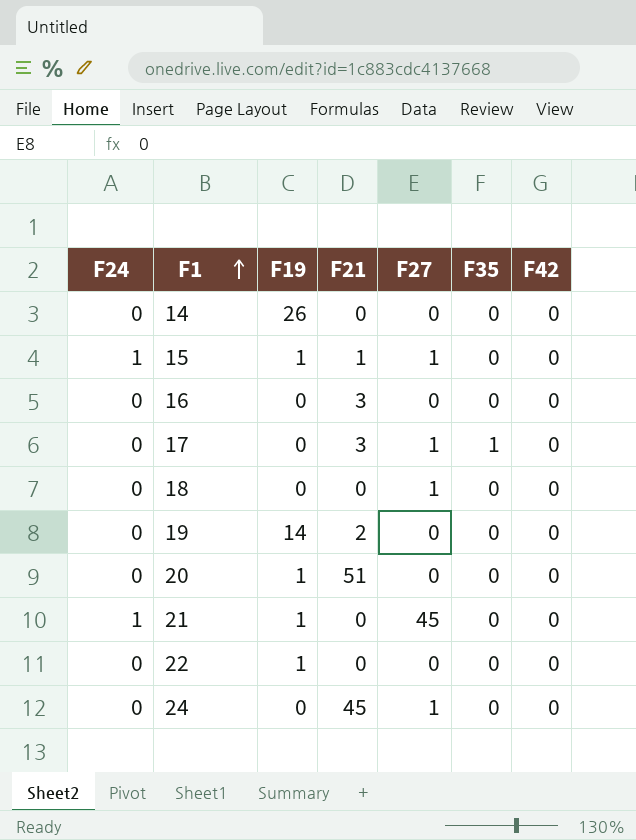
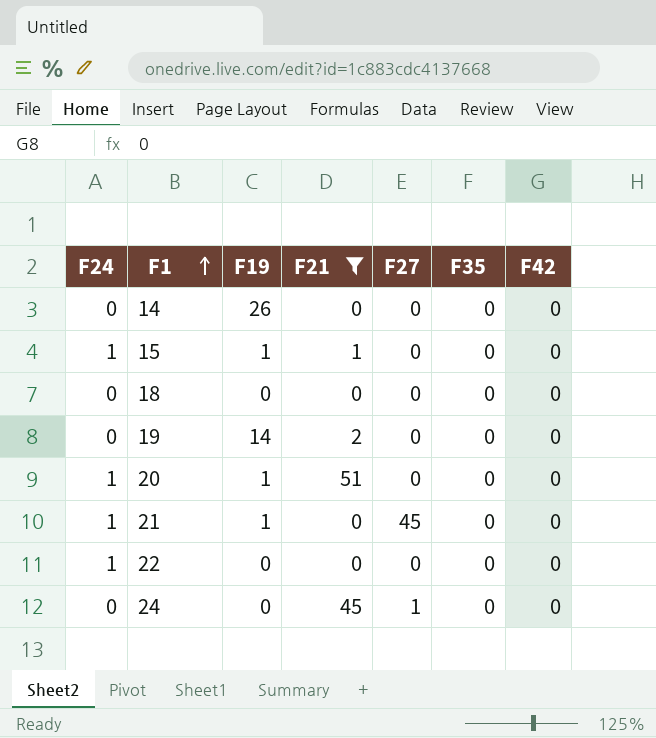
filter: none -> F21 != 3
15 | F27: 1 -> 0
18 | F27: 1 -> 0
20 | F24: 0 -> 1
22 | F24: 0 -> 1
22 | F19: 1 -> 0

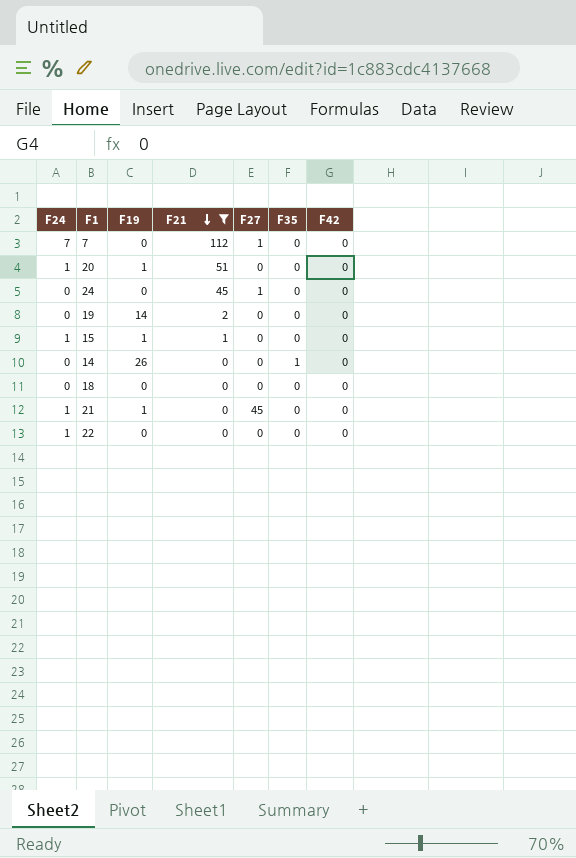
row order: F1 ascending -> F21 descending
row 7: none -> 7 | 0 | 112 | 1 | 0 | 0
14 | F35: 0 -> 1

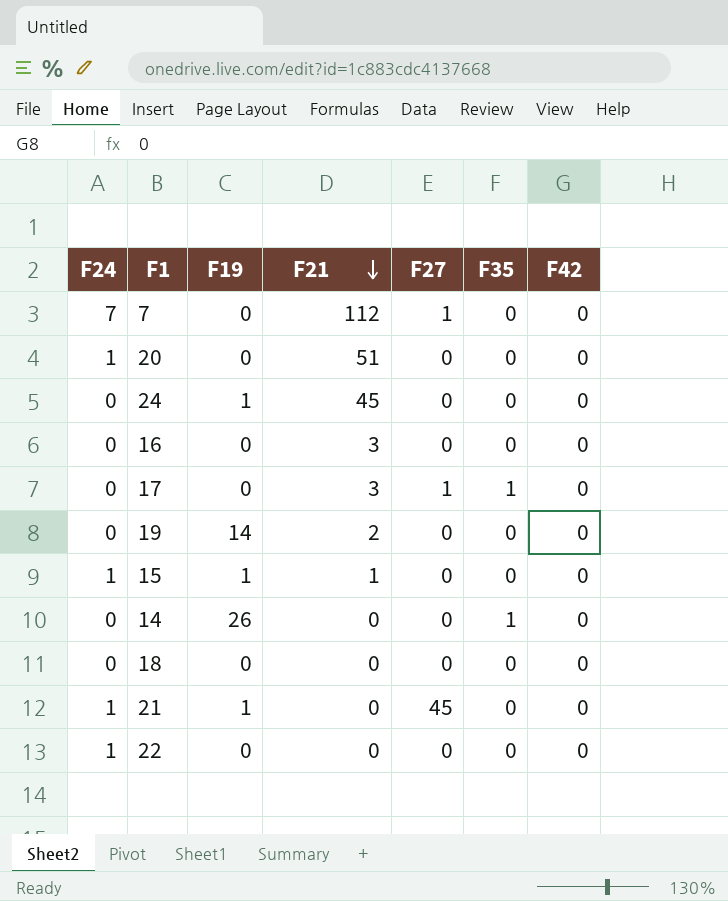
filter: F21 != 3 -> none
20 | F19: 1 -> 0
24 | F19: 0 -> 1
24 | F27: 1 -> 0

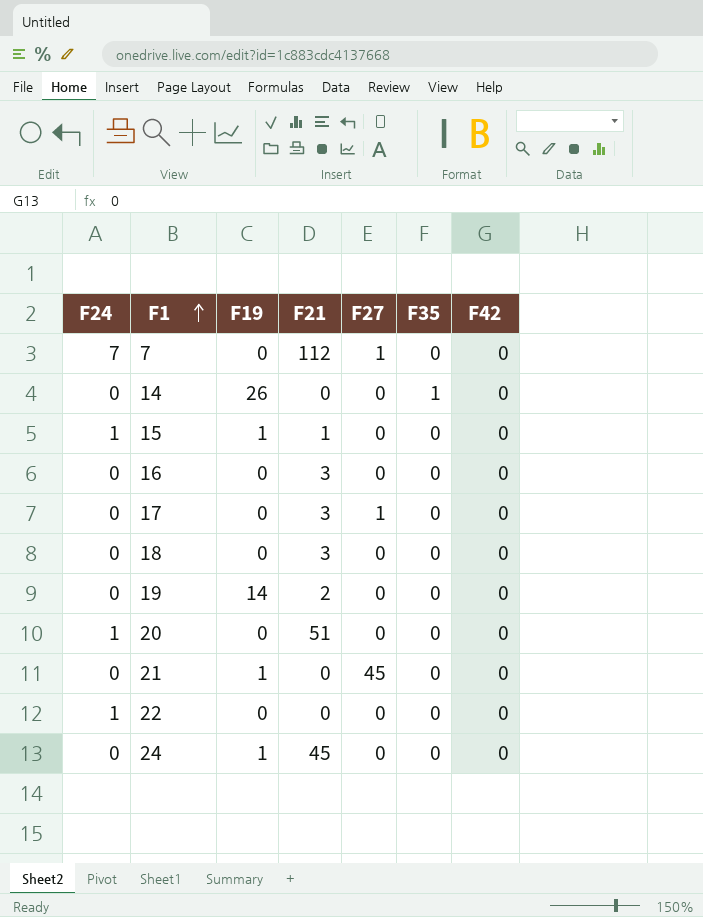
row order: F21 descending -> F1 ascending
17 | F35: 1 -> 0
18 | F21: 0 -> 3
21 | F24: 1 -> 0

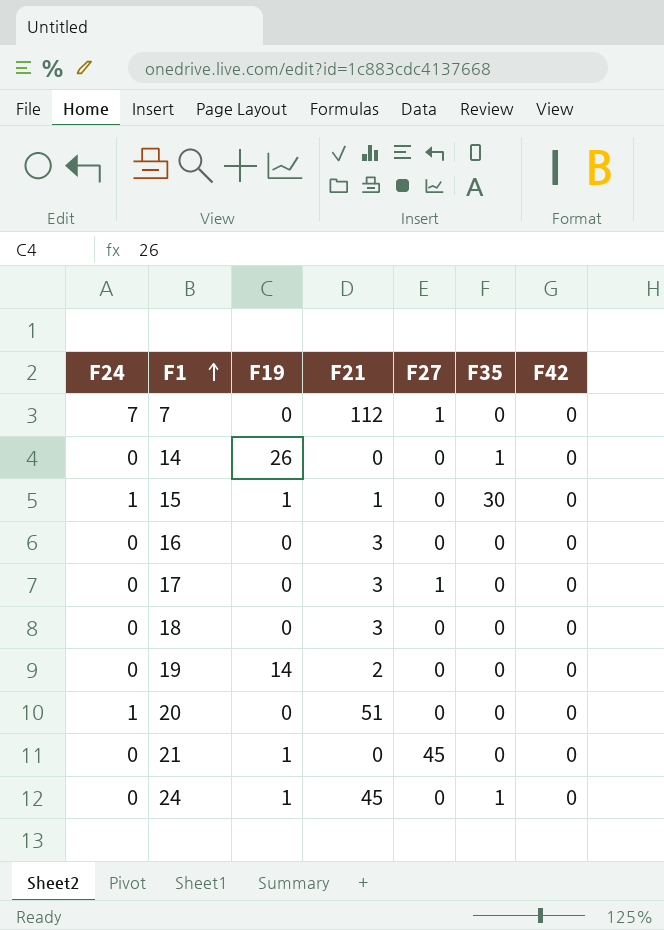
row 22: 1 | 0 | 0 | 0 | 0 | 0 -> none
15 | F35: 0 -> 30
24 | F35: 0 -> 1

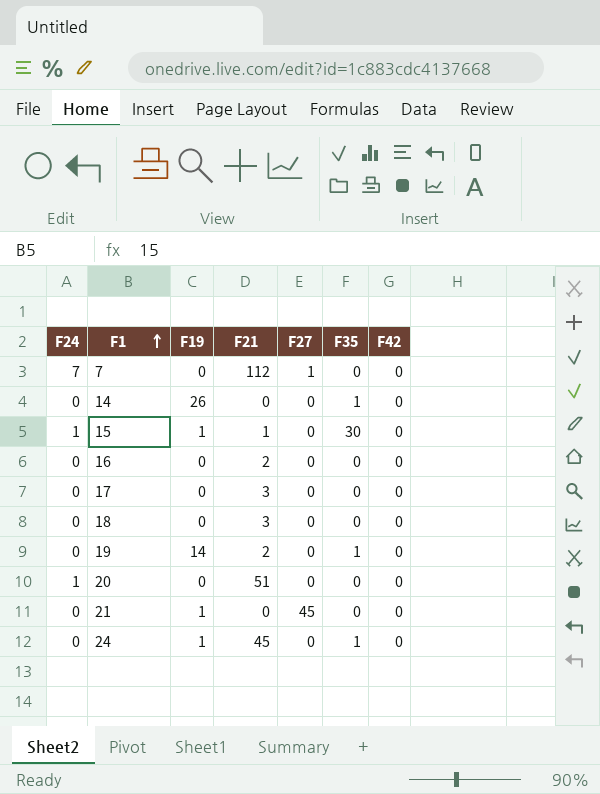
16 | F21: 3 -> 2
17 | F27: 1 -> 0
19 | F35: 0 -> 1

